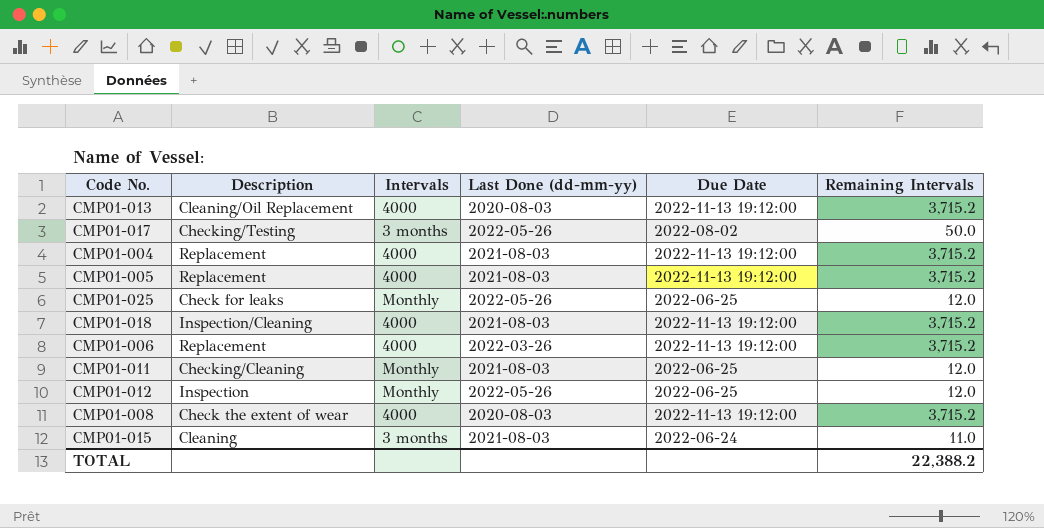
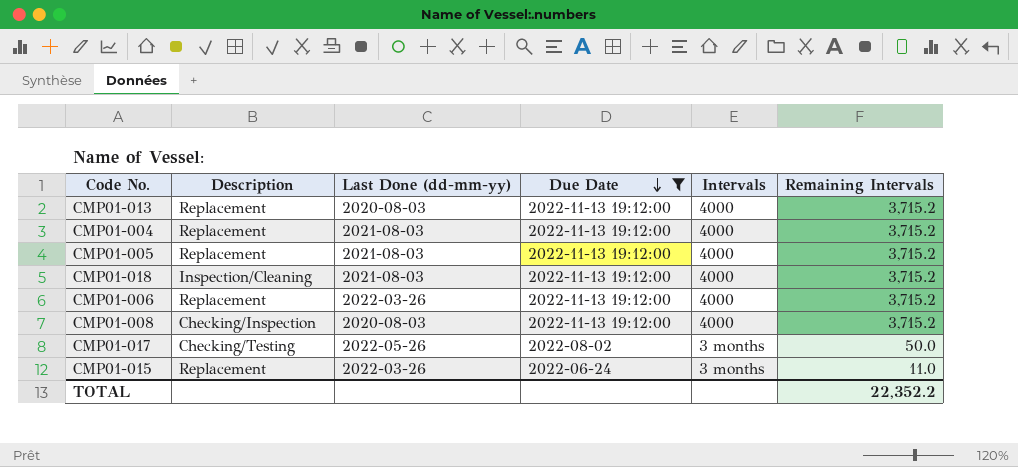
filter: none -> Due Date != 2022-06-25
row order: none -> Due Date descending
column Intervals | position: 3 -> 5
CMP01-013 | Description: Cleaning/Oil Replacement -> Replacement
CMP01-008 | Description: Check the extent of wear -> Checking/Inspection
CMP01-015 | Description: Cleaning -> Replacement
CMP01-015 | Last Done (dd-mm-yy): 2021-08-03 -> 2022-03-26
TOTAL | Remaining Intervals: 22,388.2 -> 22,352.2

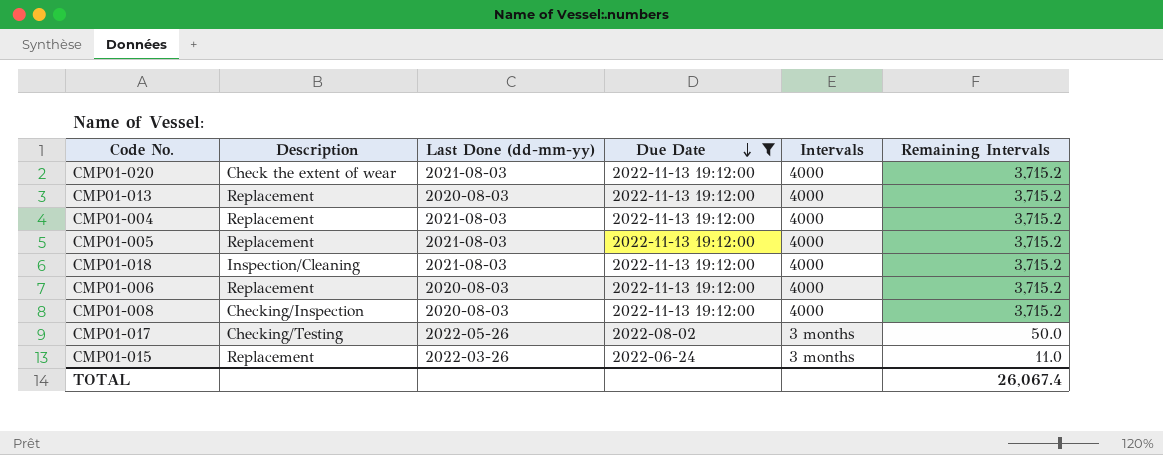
row CMP01-020: none -> Check the extent of wear | 2021-08-03 | 2022-11-13 19:12:00 | 4000 | 3,715.2
CMP01-006 | Last Done (dd-mm-yy): 2022-03-26 -> 2020-08-03
TOTAL | Remaining Intervals: 22,352.2 -> 26,067.4

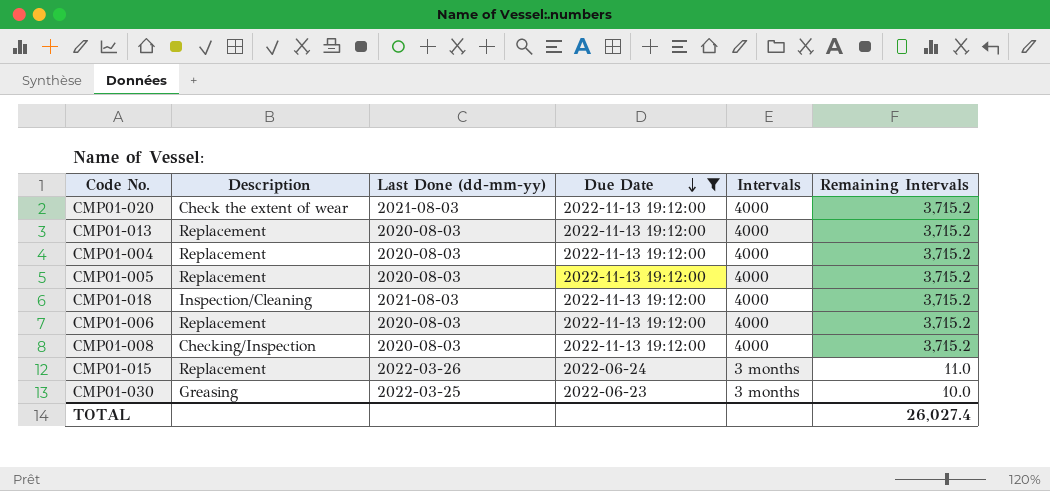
row CMP01-017: Checking/Testing | 2022-05-26 | 2022-08-02 | 3 months | 50.0 -> none
CMP01-004 | Last Done (dd-mm-yy): 2021-08-03 -> 2020-08-03
CMP01-005 | Last Done (dd-mm-yy): 2021-08-03 -> 2020-08-03
row CMP01-030: none -> Greasing | 2022-03-25 | 2022-06-23 | 3 months | 10.0
TOTAL | Remaining Intervals: 26,067.4 -> 26,027.4

